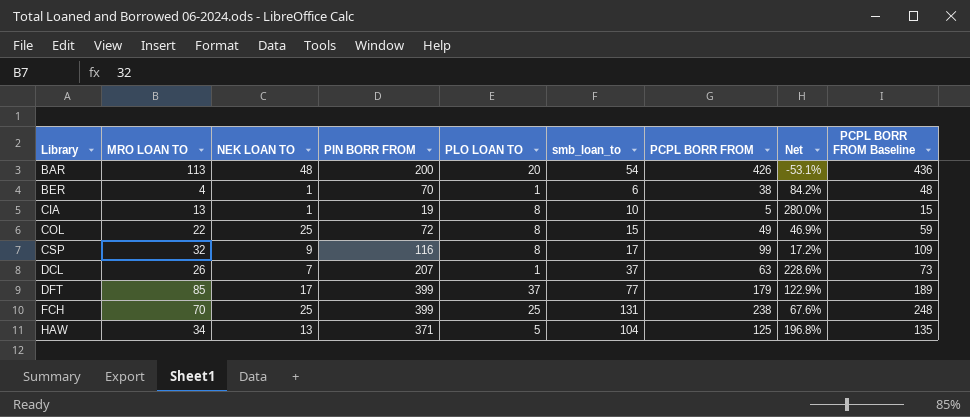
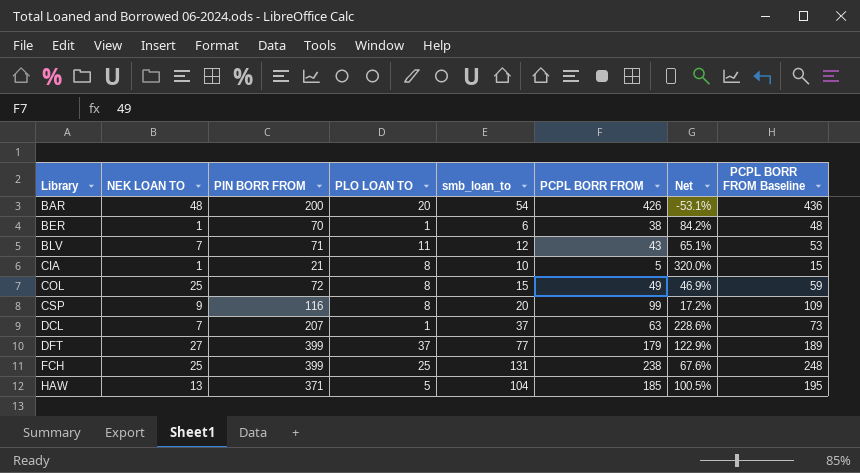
column MRO LOAN TO | position: 2 -> none
row BLV: none -> 7 | 71 | 11 | 12 | 43 | 65.1% | 53
CIA | PIN BORR FROM: 19 -> 21
CIA | Net: 280.0% -> 320.0%
CSP | smb_loan_to: 17 -> 20
DFT | NEK LOAN TO: 17 -> 27
HAW | PCPL BORR FROM: 125 -> 185
HAW | Net: 196.8% -> 100.5%
HAW | PCPL BORR FROM Baseline: 135 -> 195

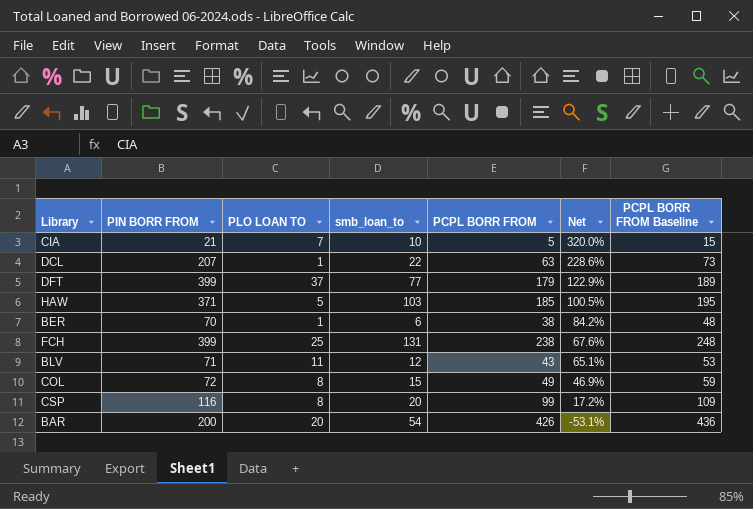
row order: Library ascending -> Net descending
column NEK LOAN TO | position: 2 -> none
CIA | PLO LOAN TO: 8 -> 7
DCL | smb_loan_to: 37 -> 22
HAW | smb_loan_to: 104 -> 103

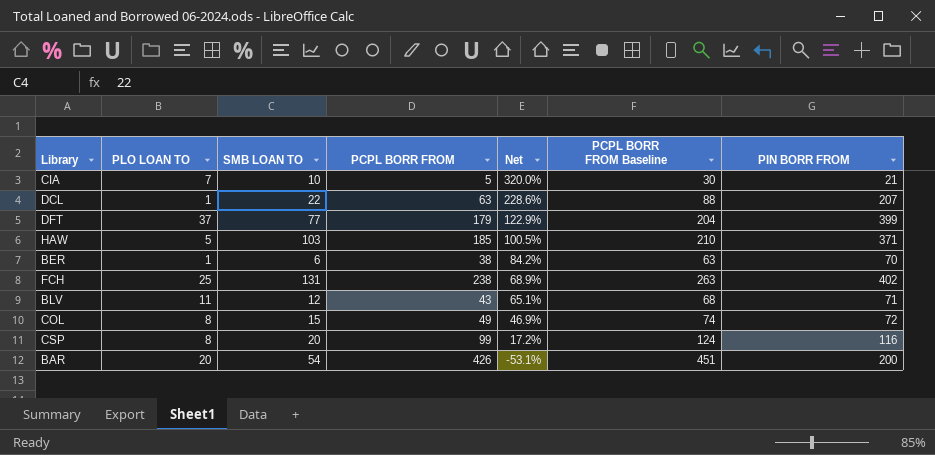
column name: smb_loan_to -> SMB LOAN TO
column PCPL BORR FROM Baseline | formula: [PCPL BORR FROM] + 10 -> [PCPL BORR FROM] + 25
column PIN BORR FROM | position: 2 -> 7
FCH | Net: 67.6% -> 68.9%
FCH | PIN BORR FROM: 399 -> 402

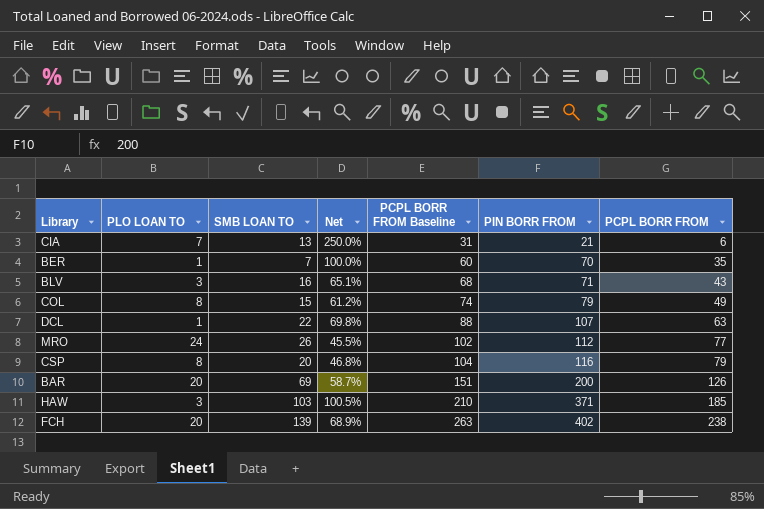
row order: Net descending -> PCPL BORR FROM Baseline ascending
column PCPL BORR FROM | position: 4 -> 7
row DFT: 37 | 77 | 179 | 122.9% | 204 | 399 -> none
CIA | SMB LOAN TO: 10 -> 13
CIA | Net: 320.0% -> 250.0%
CIA | PCPL BORR FROM Baseline: 30 -> 31
CIA | PCPL BORR FROM: 5 -> 6
BER | SMB LOAN TO: 6 -> 7
BER | Net: 84.2% -> 100.0%
BER | PCPL BORR FROM Baseline: 63 -> 60
BER | PCPL BORR FROM: 38 -> 35
BLV | PLO LOAN TO: 11 -> 3
BLV | SMB LOAN TO: 12 -> 16
COL | Net: 46.9% -> 61.2%
COL | PIN BORR FROM: 72 -> 79
DCL | Net: 228.6% -> 69.8%
DCL | PIN BORR FROM: 207 -> 107
row MRO: none -> 24 | 26 | 45.5% | 102 | 112 | 77
CSP | Net: 17.2% -> 46.8%
CSP | PCPL BORR FROM Baseline: 124 -> 104
CSP | PCPL BORR FROM: 99 -> 79
BAR | SMB LOAN TO: 54 -> 69
BAR | Net: -53.1% -> 58.7%
BAR | PCPL BORR FROM Baseline: 451 -> 151
BAR | PCPL BORR FROM: 426 -> 126
HAW | PLO LOAN TO: 5 -> 3
FCH | PLO LOAN TO: 25 -> 20
FCH | SMB LOAN TO: 131 -> 139

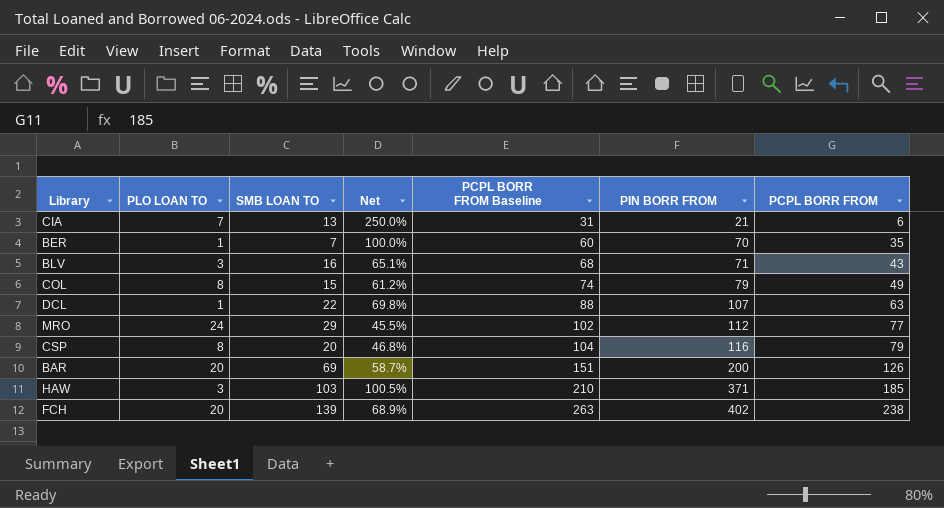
MRO | SMB LOAN TO: 26 -> 29

